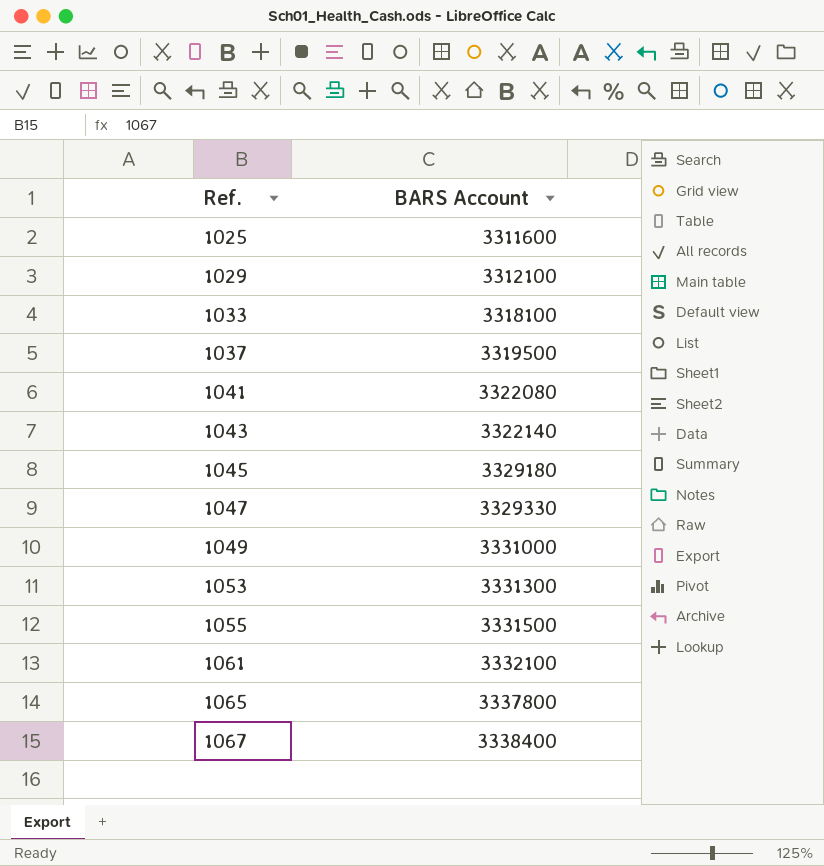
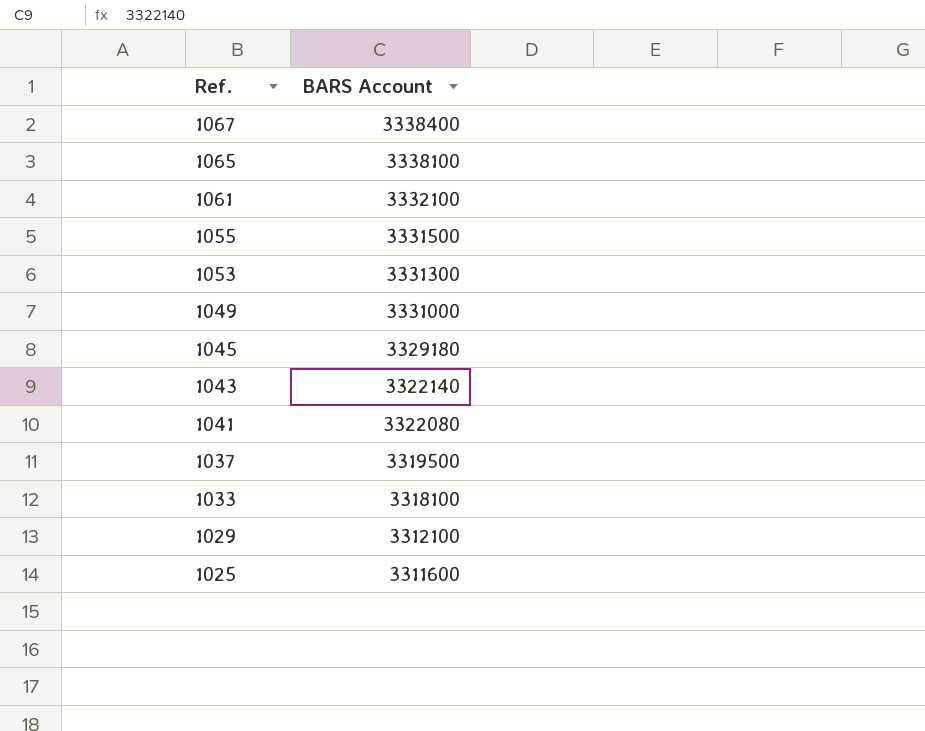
row order: Ref. ascending -> Ref. descending
row 1047: 3329330 -> none
1065 | BARS Account: 3337800 -> 3338100

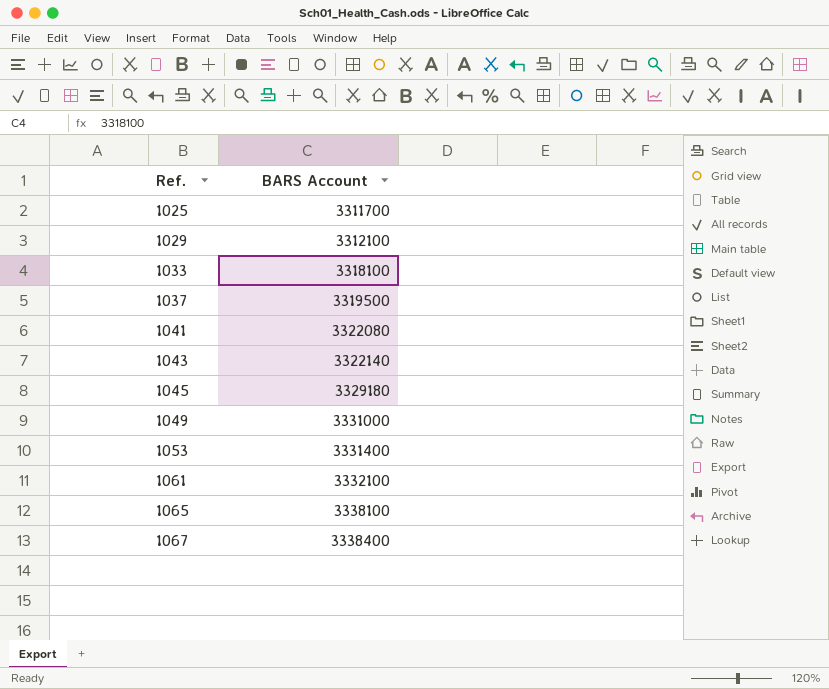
row order: Ref. descending -> Ref. ascending
row 1055: 3331500 -> none
1025 | BARS Account: 3311600 -> 3311700
1053 | BARS Account: 3331300 -> 3331400

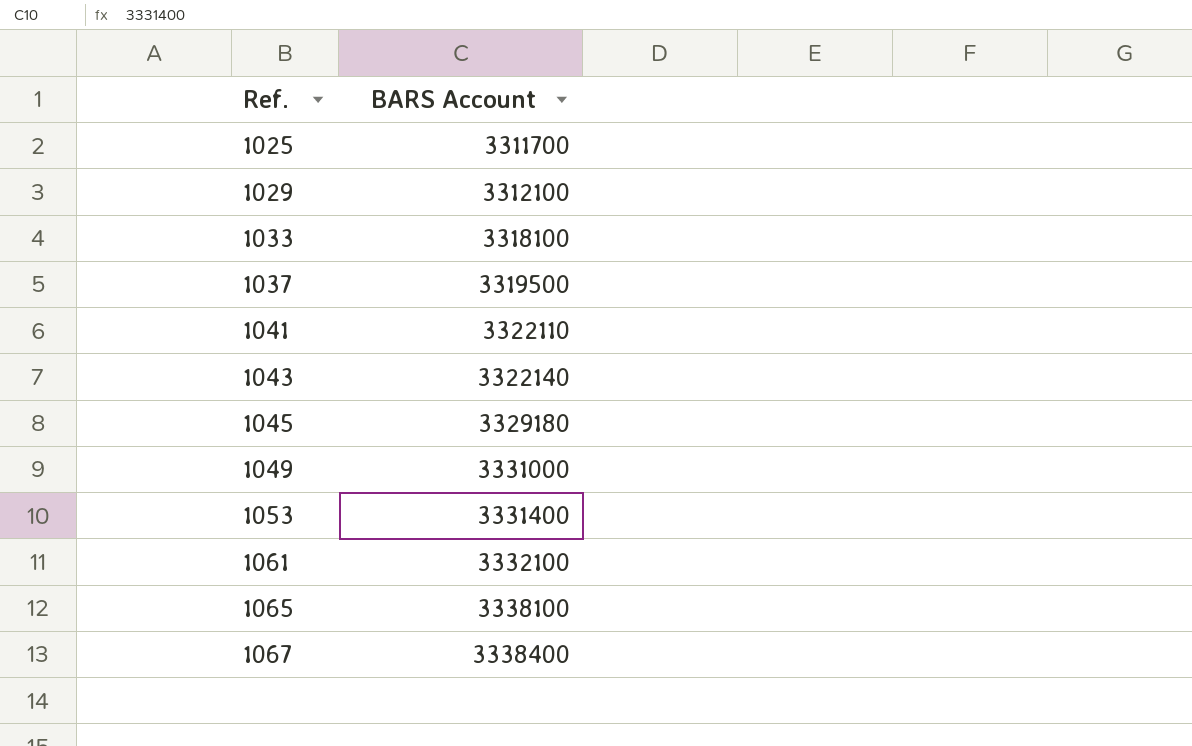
1041 | BARS Account: 3322080 -> 3322110

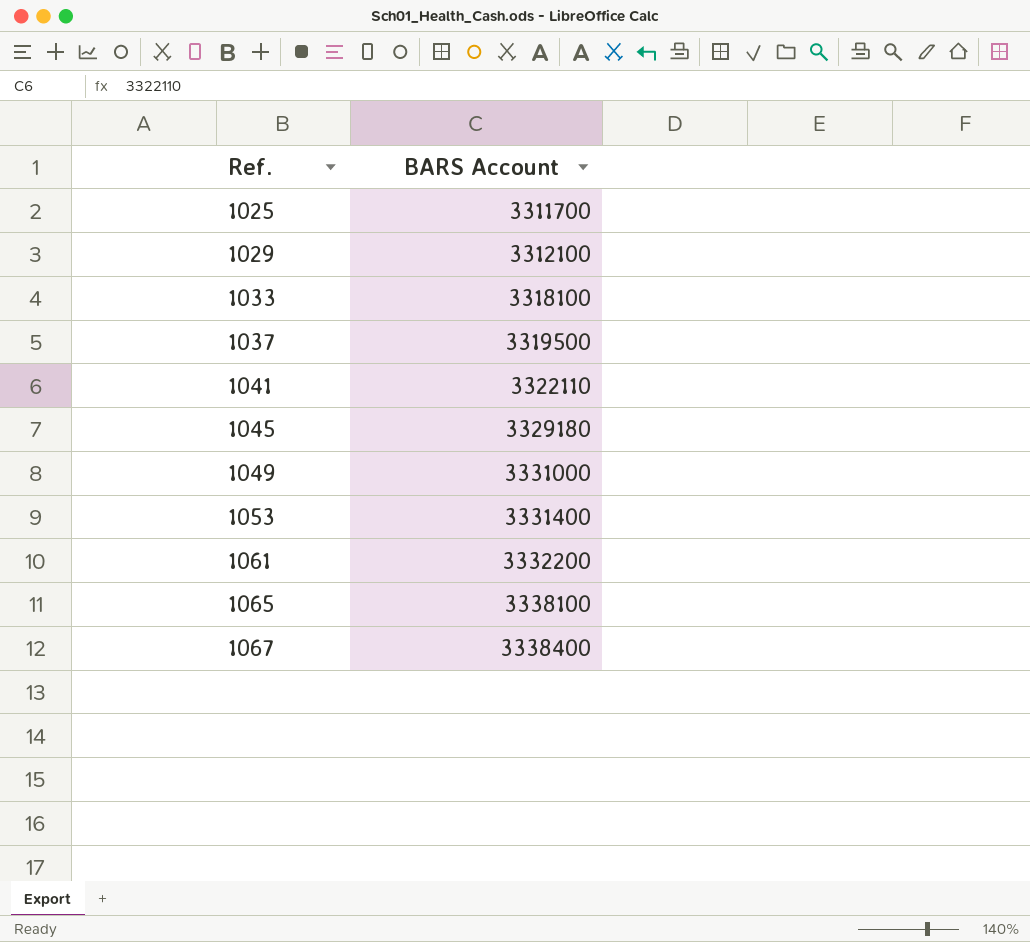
row 1043: 3322140 -> none
1061 | BARS Account: 3332100 -> 3332200

